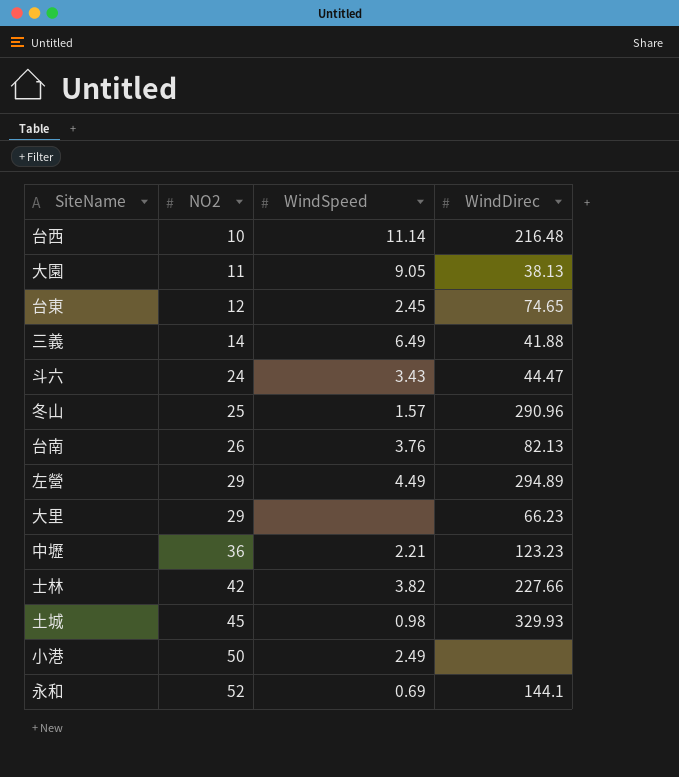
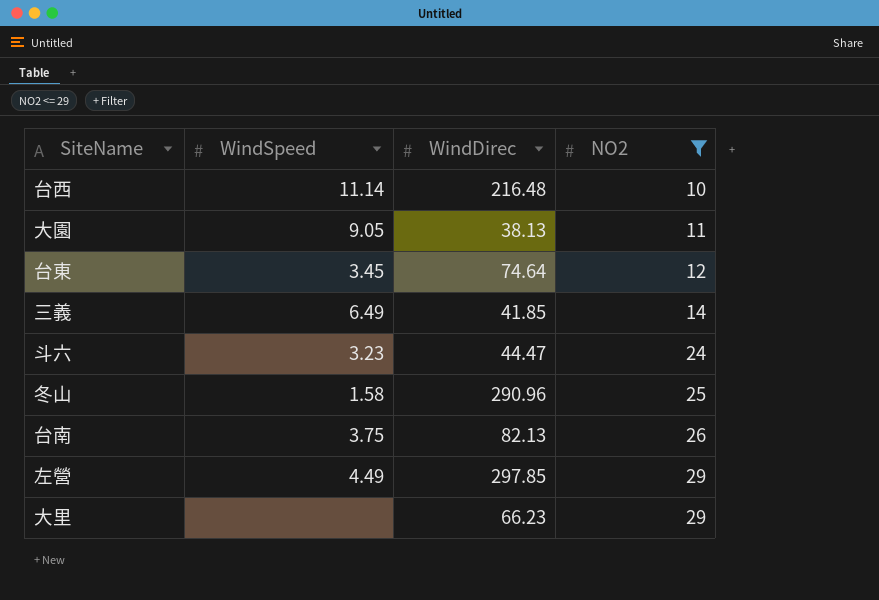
filter: none -> NO2 <= 29
column NO2 | position: 2 -> 4
台東 | WindSpeed: 2.45 -> 3.45
台東 | WindDirec: 74.65 -> 74.64
三義 | WindDirec: 41.88 -> 41.85
斗六 | WindSpeed: 3.43 -> 3.23
冬山 | WindSpeed: 1.57 -> 1.58
台南 | WindSpeed: 3.76 -> 3.75
左營 | WindDirec: 294.89 -> 297.85

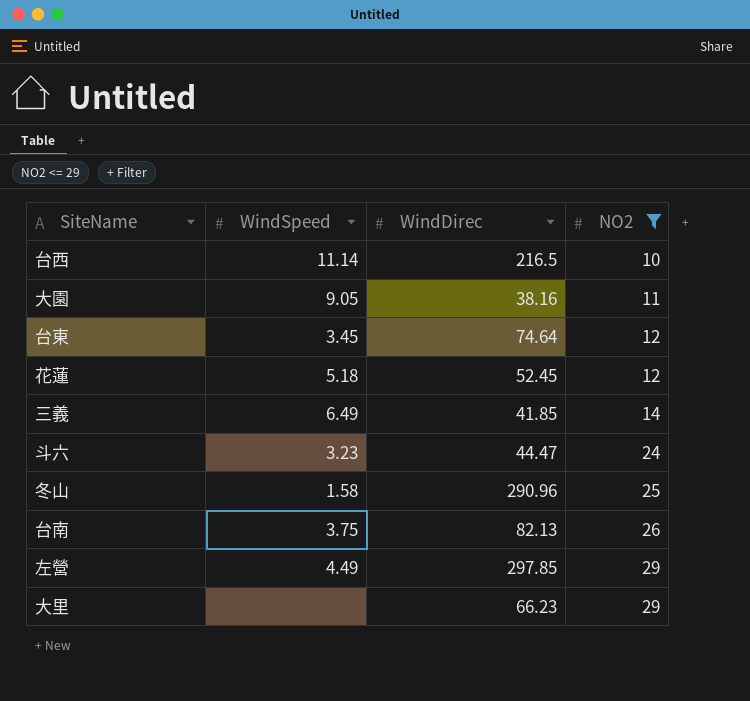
台西 | WindDirec: 216.48 -> 216.5
大園 | WindDirec: 38.13 -> 38.16
row 花蓮: none -> 5.18 | 52.45 | 12

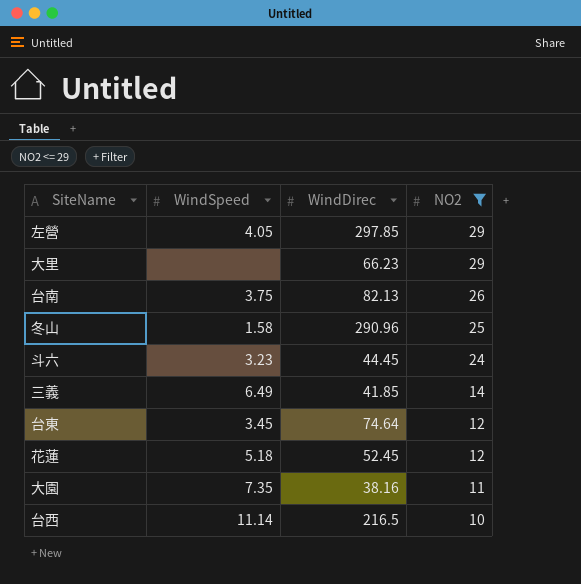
row order: NO2 ascending -> NO2 descending
左營 | WindSpeed: 4.49 -> 4.05
斗六 | WindDirec: 44.47 -> 44.45
大園 | WindSpeed: 9.05 -> 7.35

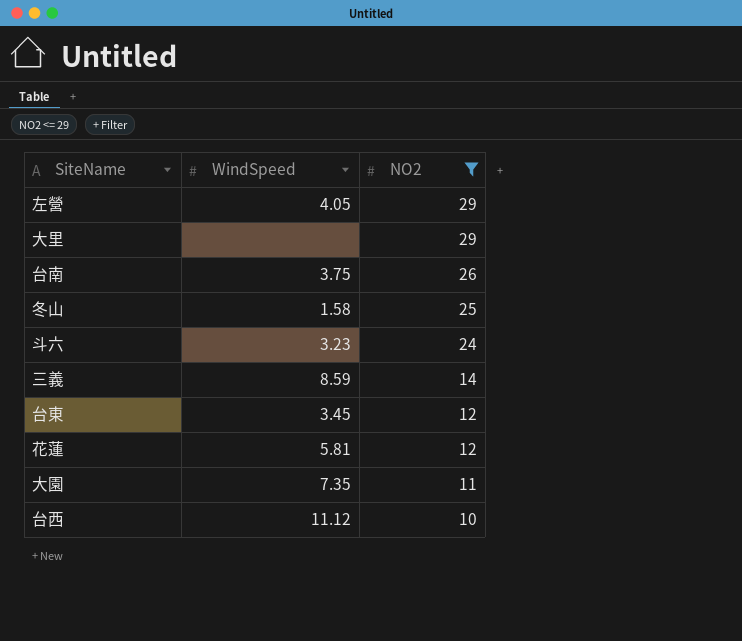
column WindDirec | position: 3 -> none
三義 | WindSpeed: 6.49 -> 8.59
花蓮 | WindSpeed: 5.18 -> 5.81
台西 | WindSpeed: 11.14 -> 11.12

